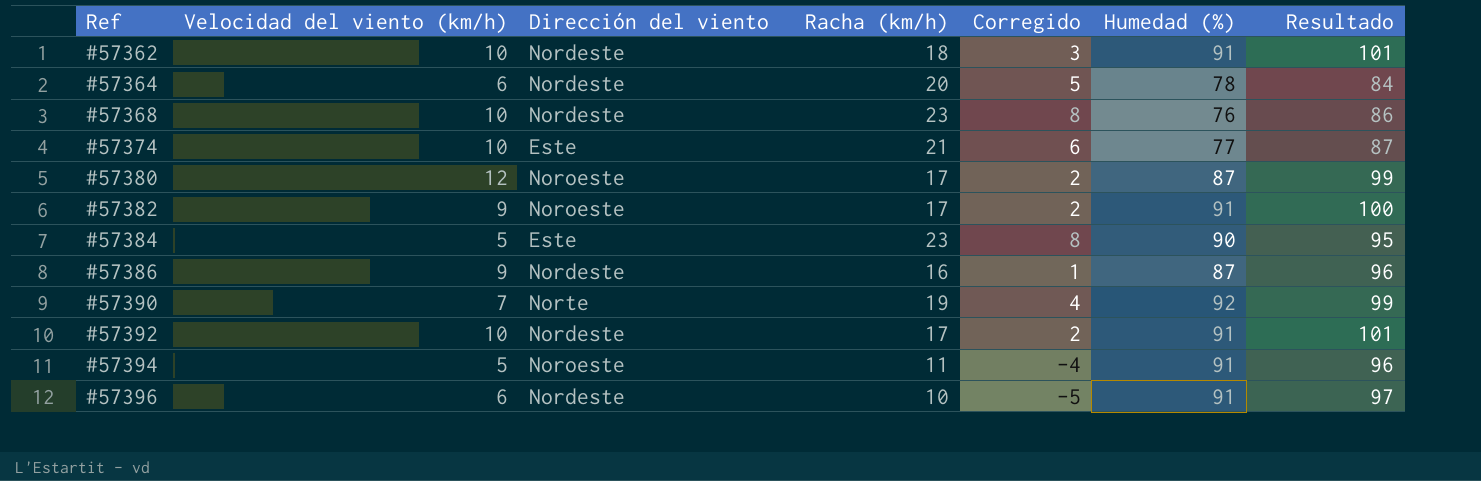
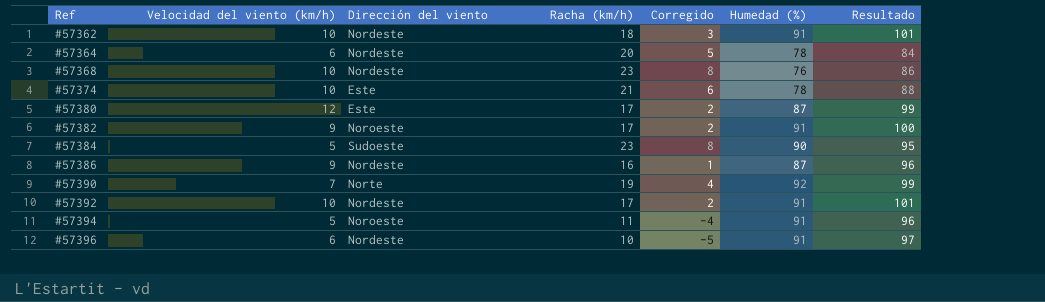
#57374 | Humedad (%): 77 -> 78
#57374 | Resultado: 87 -> 88
#57380 | Dirección del viento: Noroeste -> Este
#57384 | Dirección del viento: Este -> Sudoeste

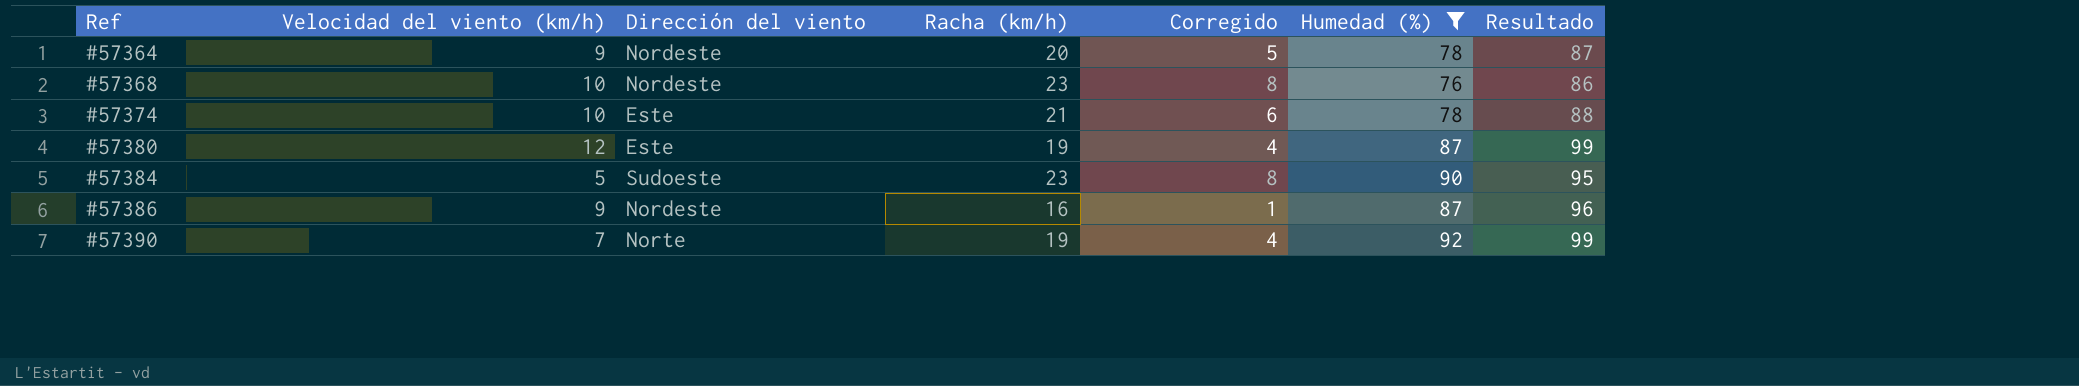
filter: none -> Humedad (%) != 91
#57364 | Velocidad del viento (km/h): 6 -> 9
#57364 | Resultado: 84 -> 87
#57380 | Racha (km/h): 17 -> 19
#57380 | Corregido: 2 -> 4

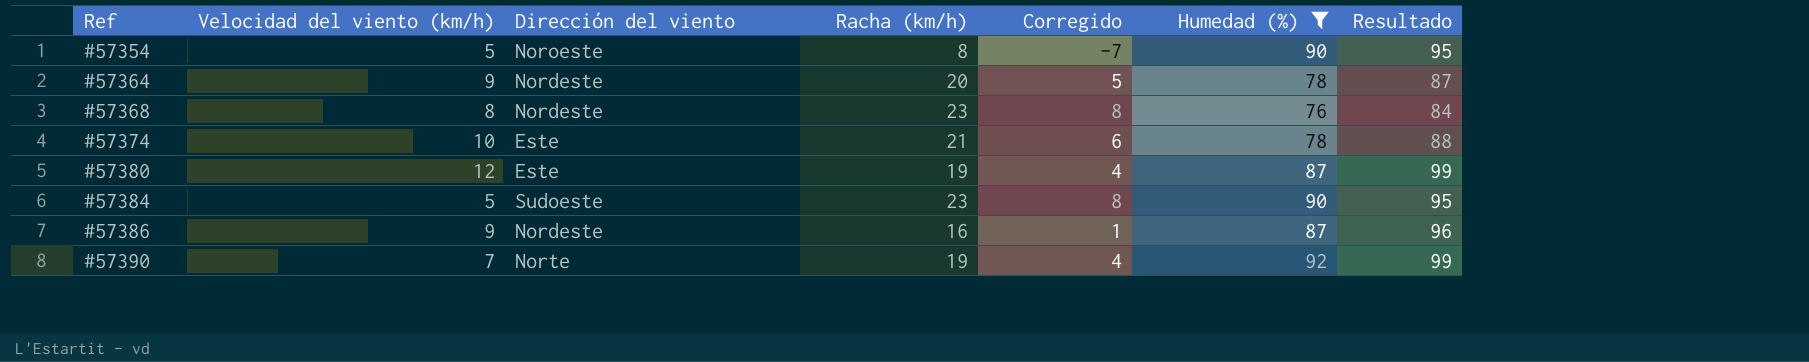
row #57354: none -> 5 | Noroeste | 8 | -7 | 90 | 95
#57368 | Velocidad del viento (km/h): 10 -> 8
#57368 | Resultado: 86 -> 84

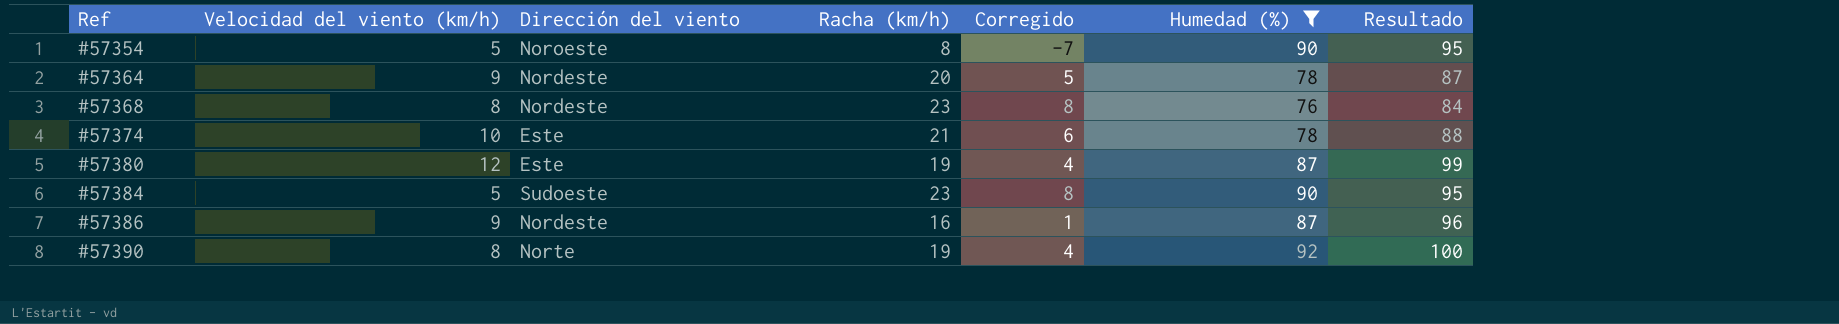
#57390 | Velocidad del viento (km/h): 7 -> 8
#57390 | Resultado: 99 -> 100

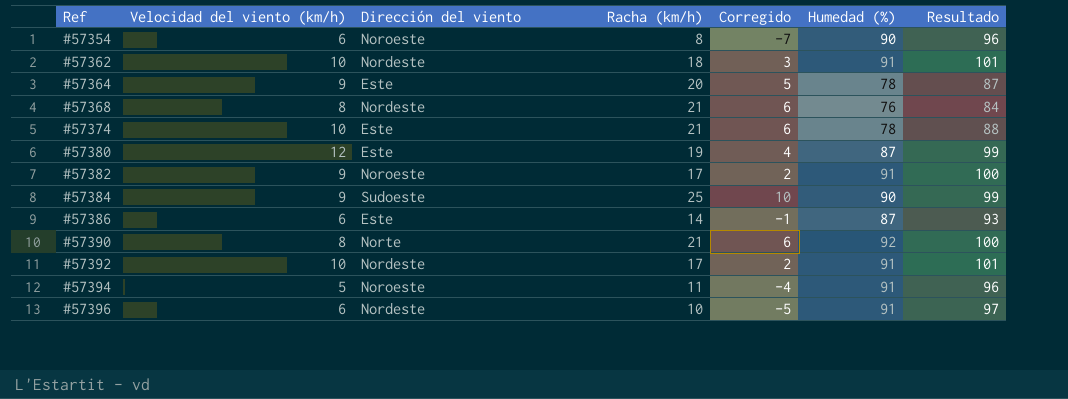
filter: Humedad (%) != 91 -> none
#57354 | Velocidad del viento (km/h): 5 -> 6
#57354 | Resultado: 95 -> 96
#57364 | Dirección del viento: Nordeste -> Este
#57368 | Racha (km/h): 23 -> 21
#57368 | Corregido: 8 -> 6
#57384 | Velocidad del viento (km/h): 5 -> 9
#57384 | Racha (km/h): 23 -> 25
#57384 | Corregido: 8 -> 10
#57384 | Resultado: 95 -> 99
#57386 | Velocidad del viento (km/h): 9 -> 6
#57386 | Dirección del viento: Nordeste -> Este
#57386 | Racha (km/h): 16 -> 14
#57386 | Corregido: 1 -> -1
#57386 | Resultado: 96 -> 93
#57390 | Racha (km/h): 19 -> 21
#57390 | Corregido: 4 -> 6

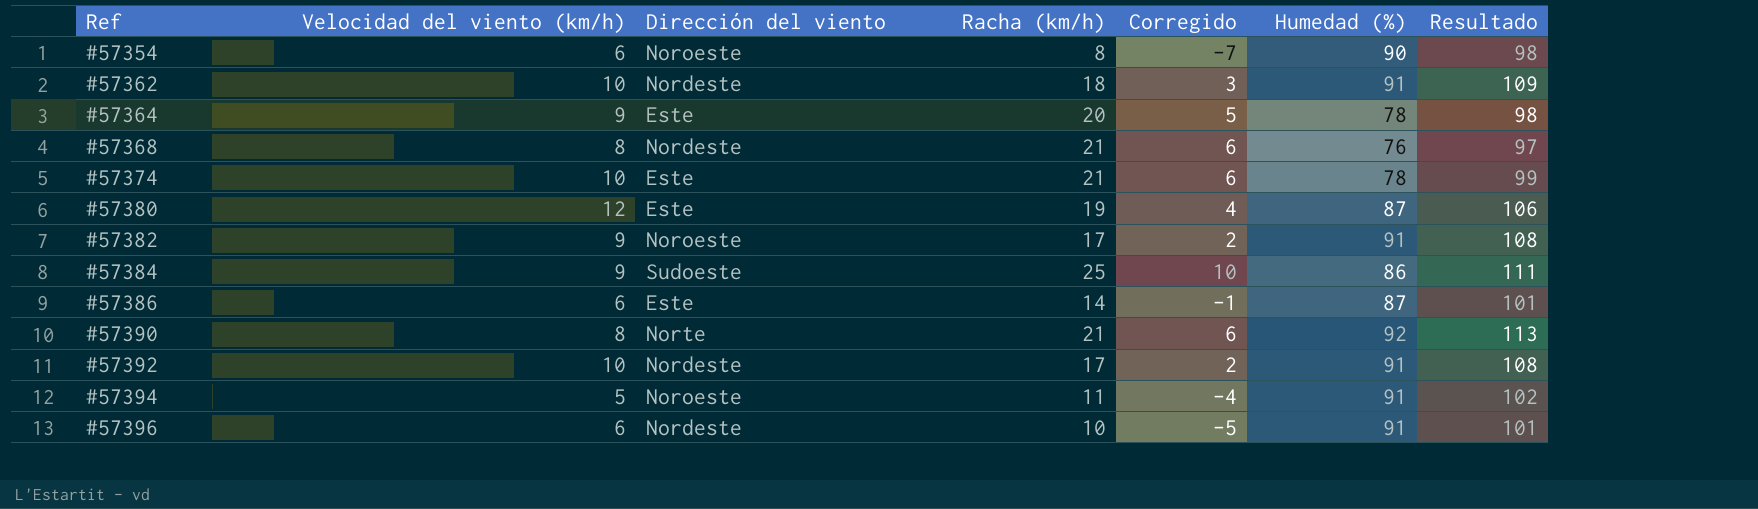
column Resultado | formula: [Velocidad del viento (km/h)] + [Humedad (%)] -> [Racha (km/h)] + [Humedad (%)]
#57384 | Humedad (%): 90 -> 86

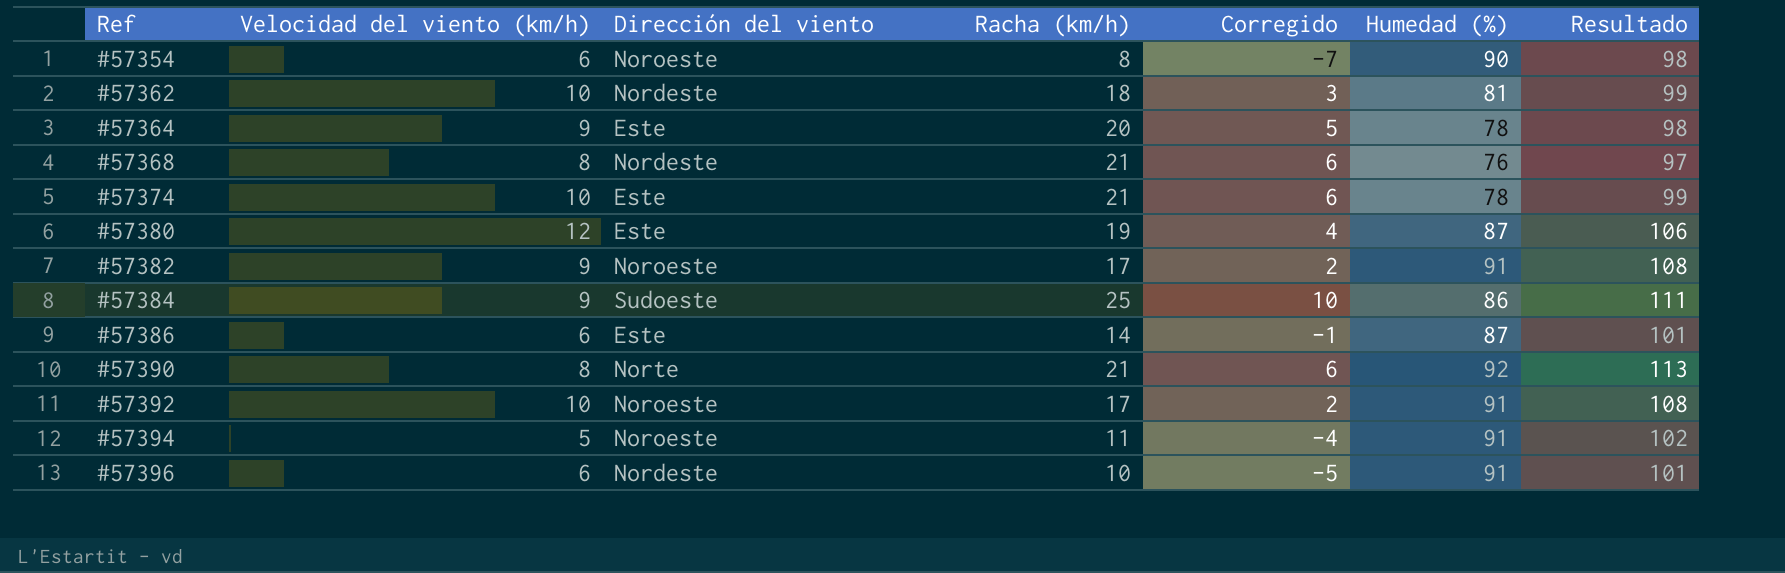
#57362 | Humedad (%): 91 -> 81
#57362 | Resultado: 109 -> 99
#57392 | Dirección del viento: Nordeste -> Noroeste

